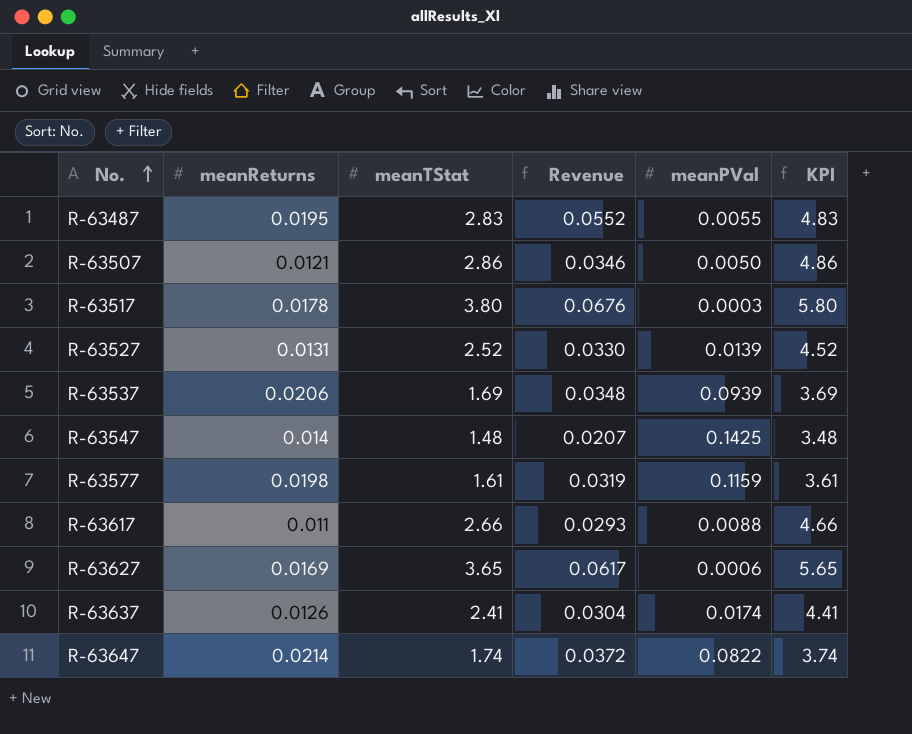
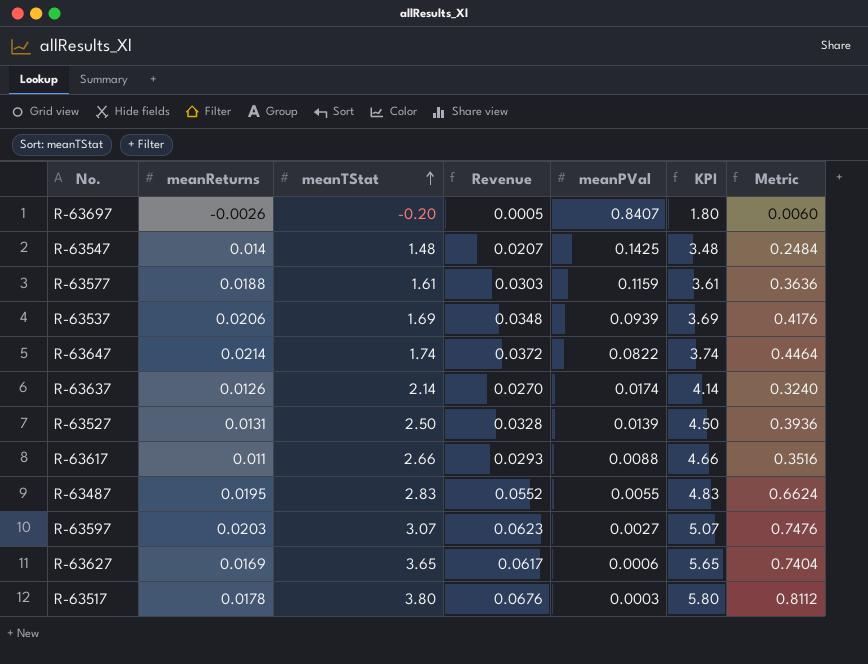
row order: No. ascending -> meanTStat ascending
column Metric | formula: none -> [Revenue] * 12
row R-63507: 0.0121 | 2.86 | 0.0346 | 0.0050 | 4.86 -> none
row R-63697: none -> -0.0026 | -0.20 | 0.0005 | 0.8407 | 1.80 | 0.0060
R-63577 | meanReturns: 0.0198 -> 0.0188
R-63577 | Revenue: 0.0319 -> 0.0303
R-63637 | meanTStat: 2.41 -> 2.14
R-63637 | Revenue: 0.0304 -> 0.0270
R-63637 | KPI: 4.41 -> 4.14
R-63527 | meanTStat: 2.52 -> 2.50
R-63527 | Revenue: 0.0330 -> 0.0328
R-63527 | KPI: 4.52 -> 4.50
row R-63597: none -> 0.0203 | 3.07 | 0.0623 | 0.0027 | 5.07 | 0.7476

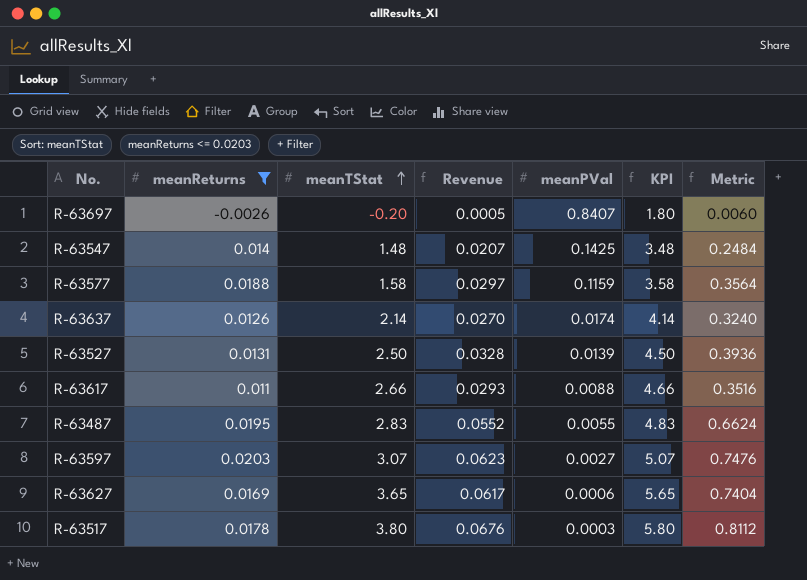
filter: none -> meanReturns <= 0.0203
R-63577 | meanTStat: 1.61 -> 1.58
R-63577 | Revenue: 0.0303 -> 0.0297
R-63577 | KPI: 3.61 -> 3.58
R-63577 | Metric: 0.3636 -> 0.3564

